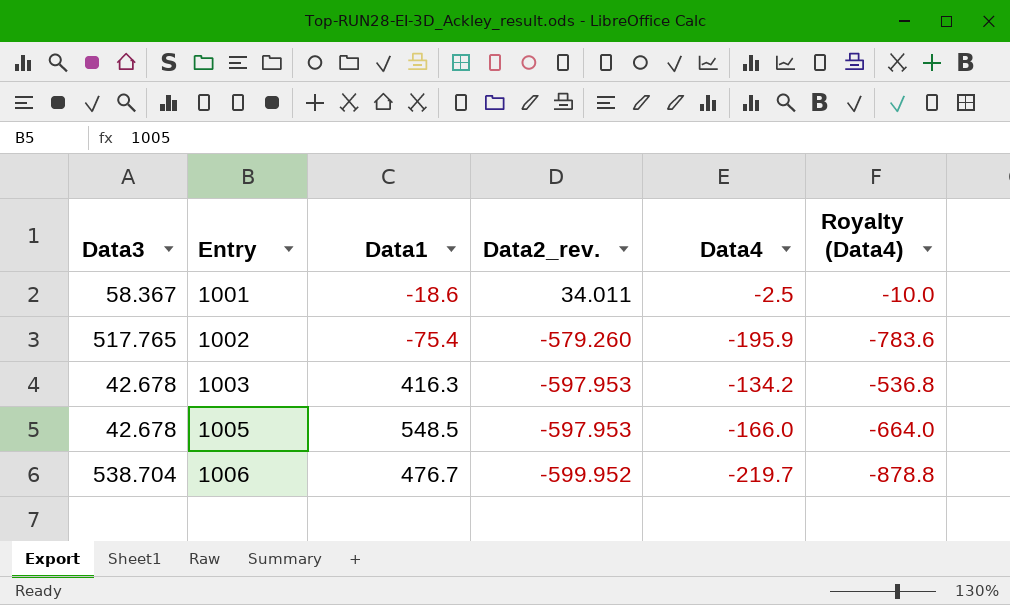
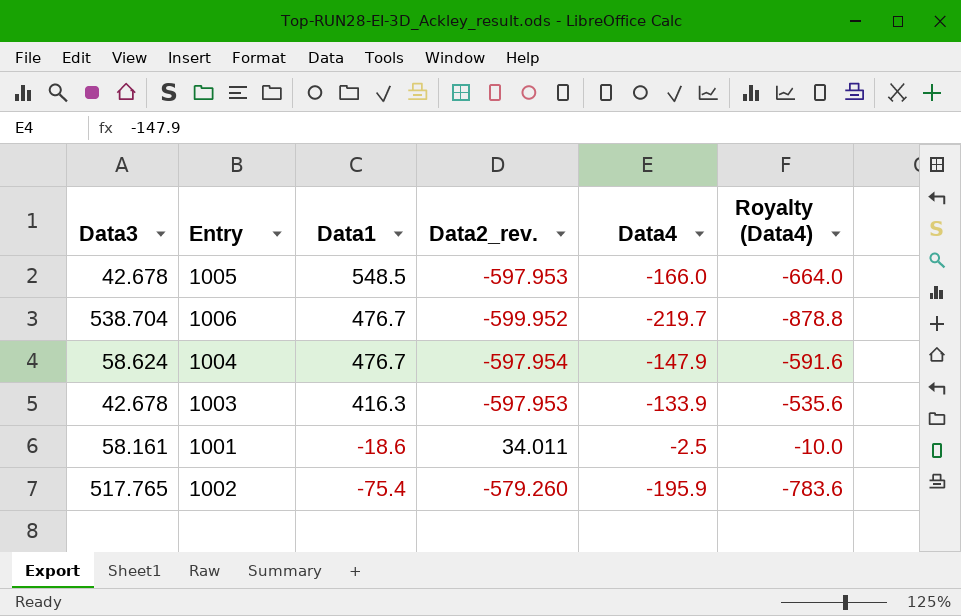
row order: Entry ascending -> Data1 descending
row 1004: none -> 58.624 | 476.7 | -597.954 | -147.9 | -591.6
1003 | Data4: -134.2 -> -133.9
1003 | Royalty (Data4): -536.8 -> -535.6
1001 | Data3: 58.367 -> 58.161

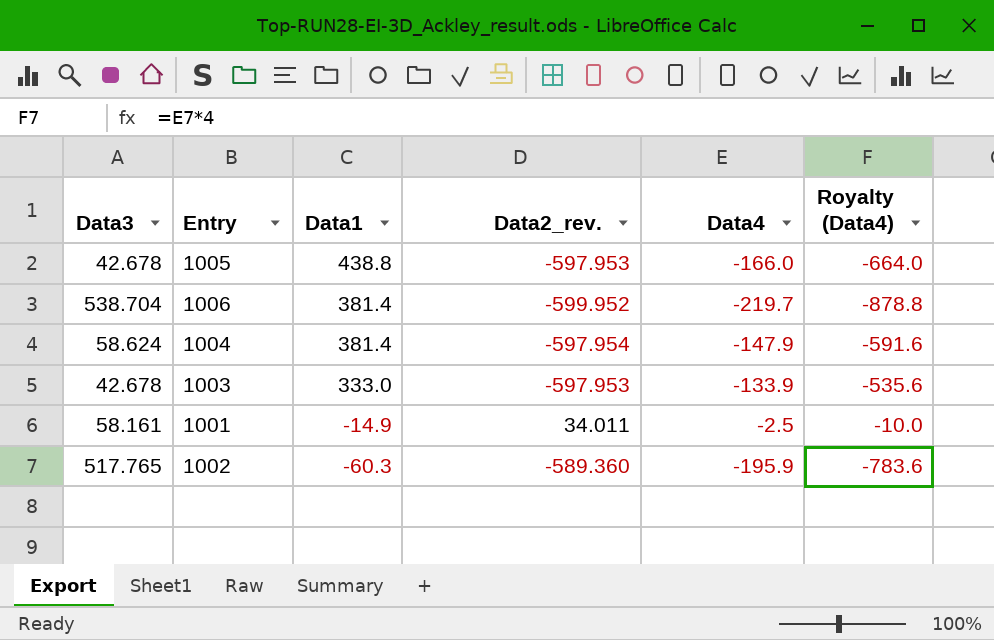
1005 | Data1: 548.5 -> 438.8
1006 | Data1: 476.7 -> 381.4
1004 | Data1: 476.7 -> 381.4
1003 | Data1: 416.3 -> 333.0
1001 | Data1: -18.6 -> -14.9
1002 | Data1: -75.4 -> -60.3
1002 | Data2_rev.: -579.260 -> -589.360

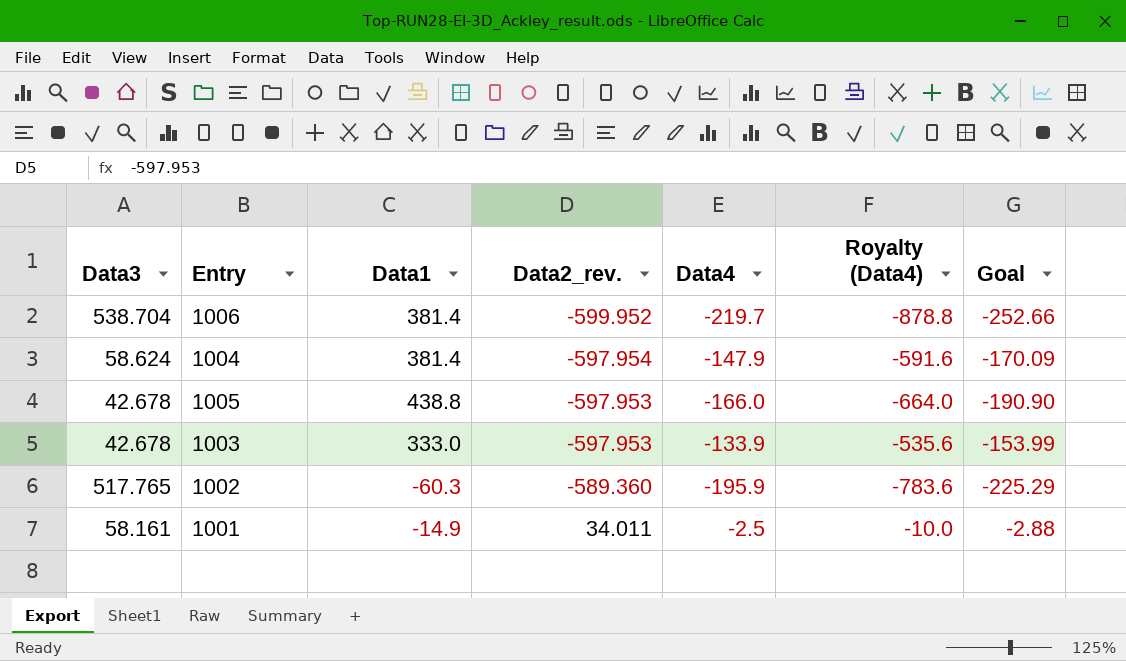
row order: Data1 descending -> Data2_rev. ascending
column Goal | formula: none -> [Data4] * 1.15

